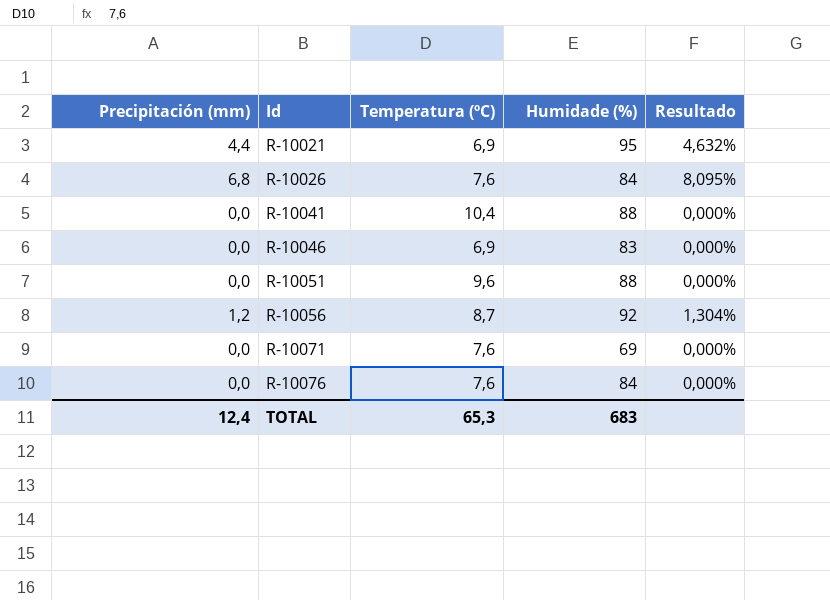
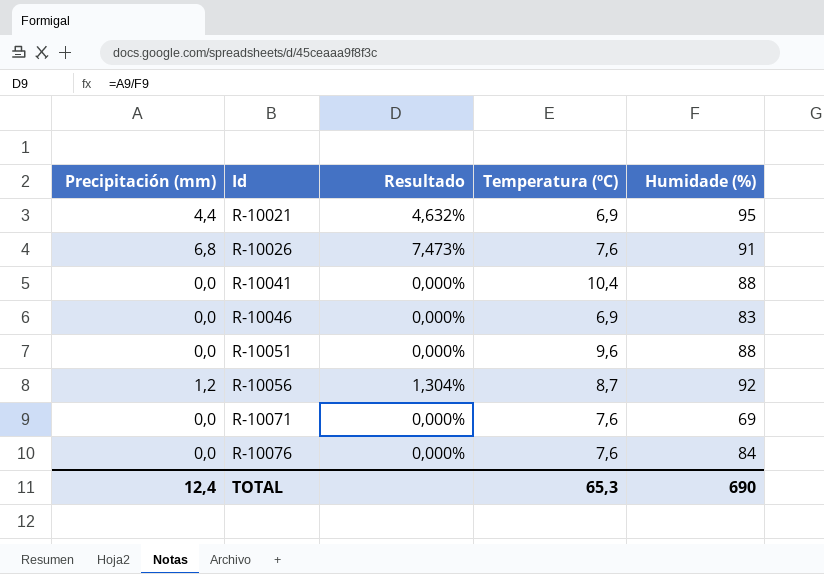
column Resultado | position: 5 -> 3
R-10026 | Resultado: 8,095% -> 7,473%
R-10026 | Humidade (%): 84 -> 91
TOTAL | Humidade (%): 683 -> 690

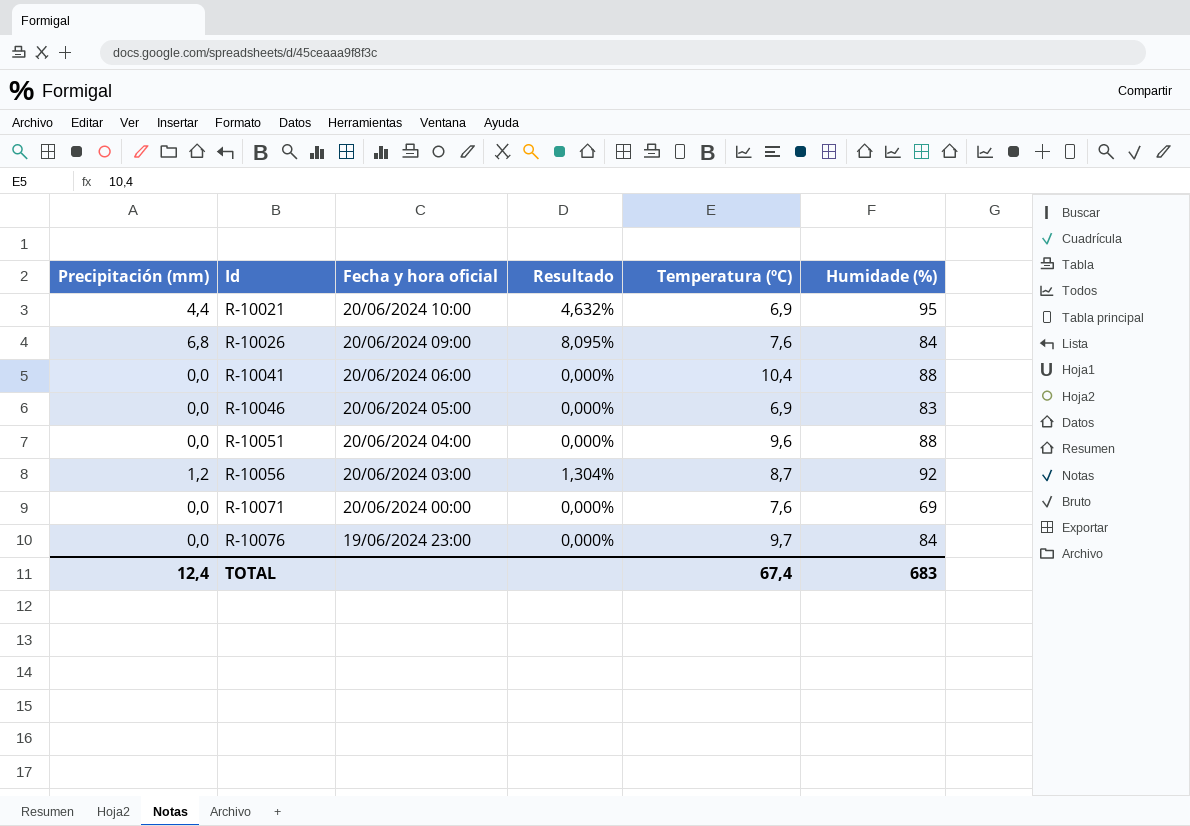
column Fecha y hora oficial | position: none -> 3
R-10026 | Resultado: 7,473% -> 8,095%
R-10026 | Humidade (%): 91 -> 84
R-10076 | Temperatura (ºC): 7,6 -> 9,7
TOTAL | Temperatura (ºC): 65,3 -> 67,4
TOTAL | Humidade (%): 690 -> 683

